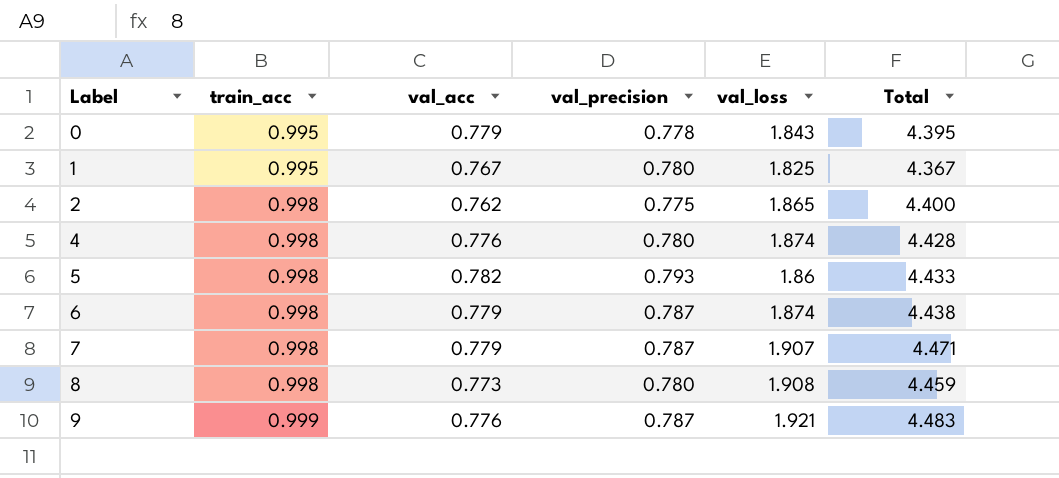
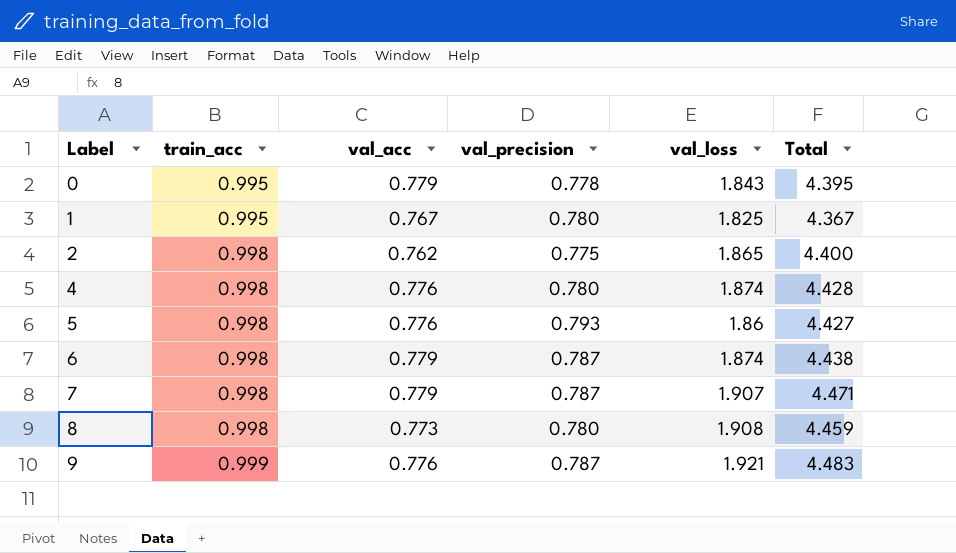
5 | val_acc: 0.782 -> 0.776
5 | Total: 4.433 -> 4.427

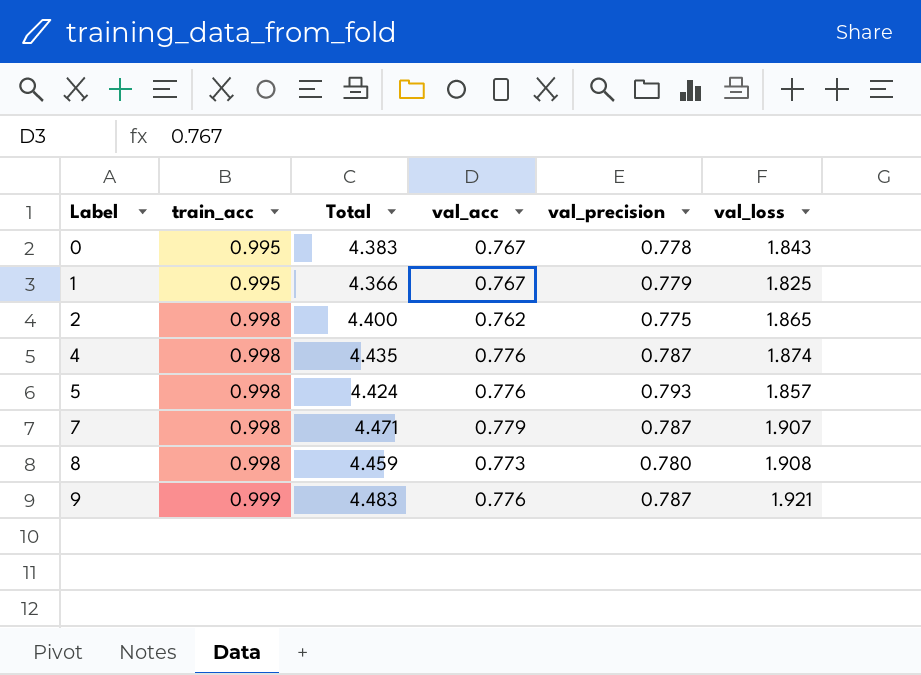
column Total | position: 6 -> 3
row 6: 0.998 | 0.779 | 0.787 | 1.874 | 4.438 -> none
0 | Total: 4.395 -> 4.383
0 | val_acc: 0.779 -> 0.767
1 | Total: 4.367 -> 4.366
1 | val_precision: 0.780 -> 0.779
4 | Total: 4.428 -> 4.435
4 | val_precision: 0.780 -> 0.787
5 | Total: 4.427 -> 4.424
5 | val_loss: 1.86 -> 1.857

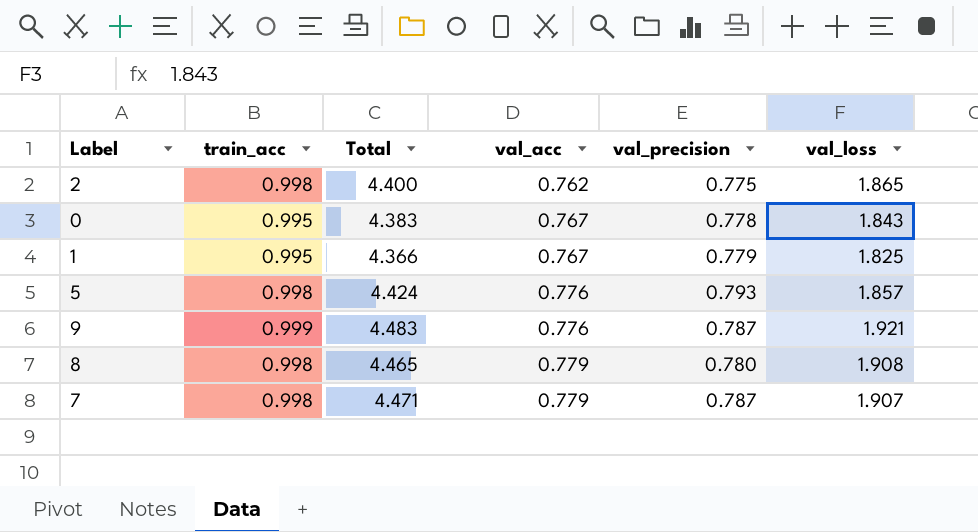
row order: Label ascending -> val_acc ascending
row 4: 0.998 | 4.435 | 0.776 | 0.787 | 1.874 -> none
8 | Total: 4.459 -> 4.465
8 | val_acc: 0.773 -> 0.779

